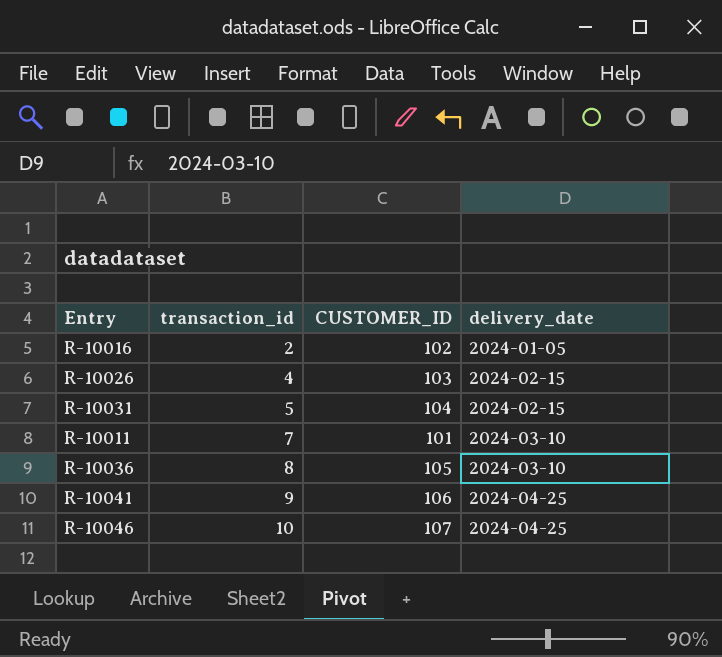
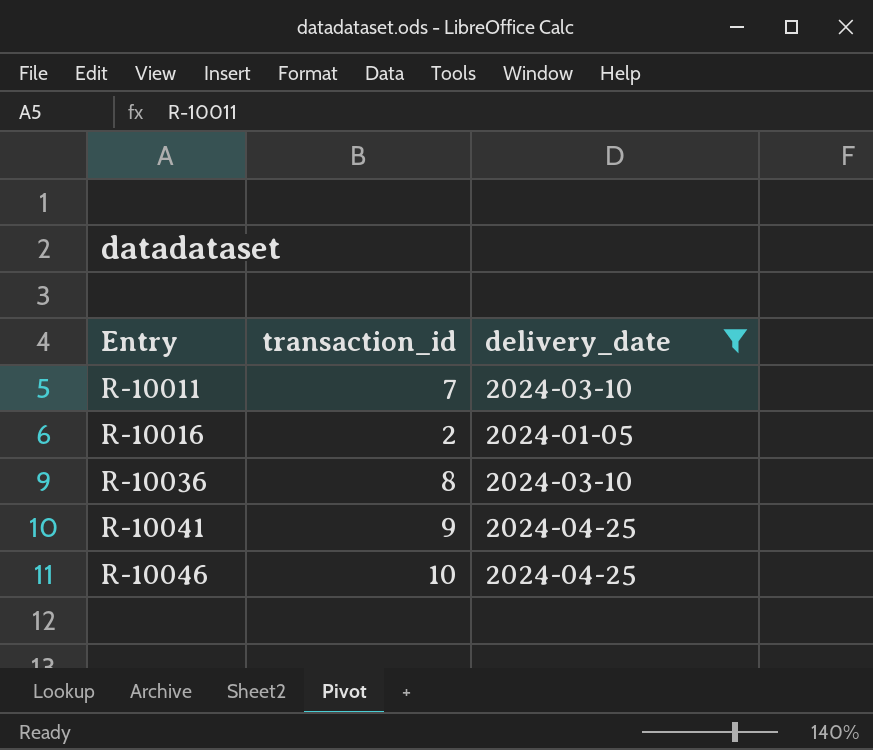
filter: none -> delivery_date != 2024-02-15
row order: transaction_id ascending -> Entry ascending
column CUSTOMER_ID | position: 3 -> none

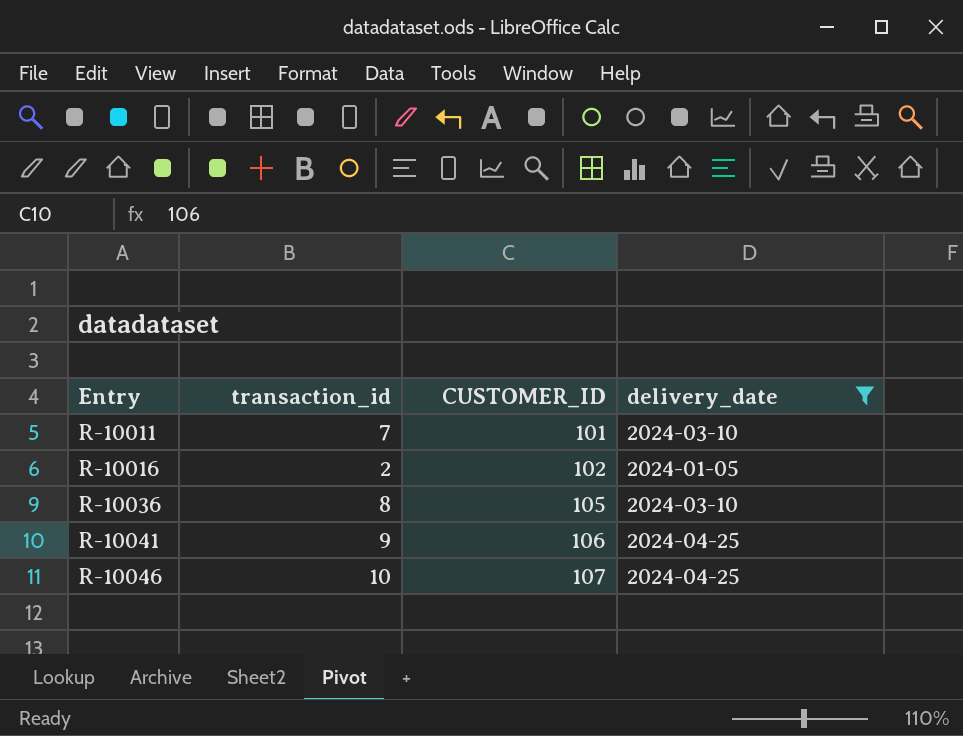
column CUSTOMER_ID | position: none -> 3

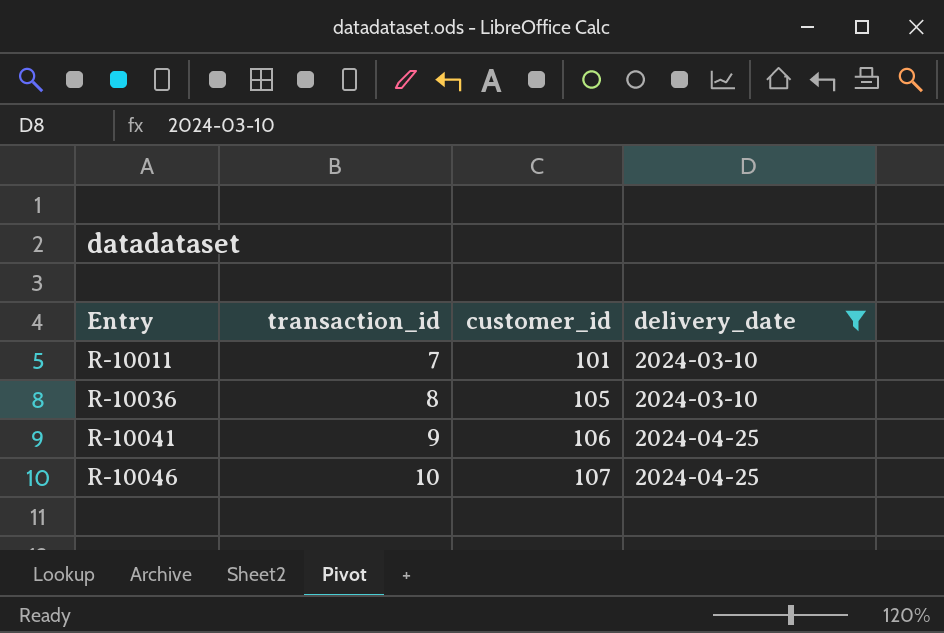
column name: CUSTOMER_ID -> customer_id
row R-10016: 2 | 102 | 2024-01-05 -> none

